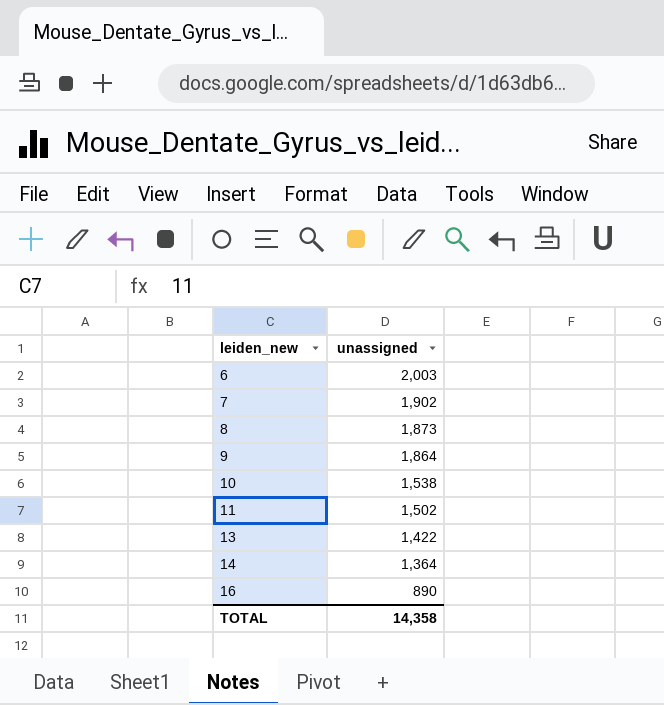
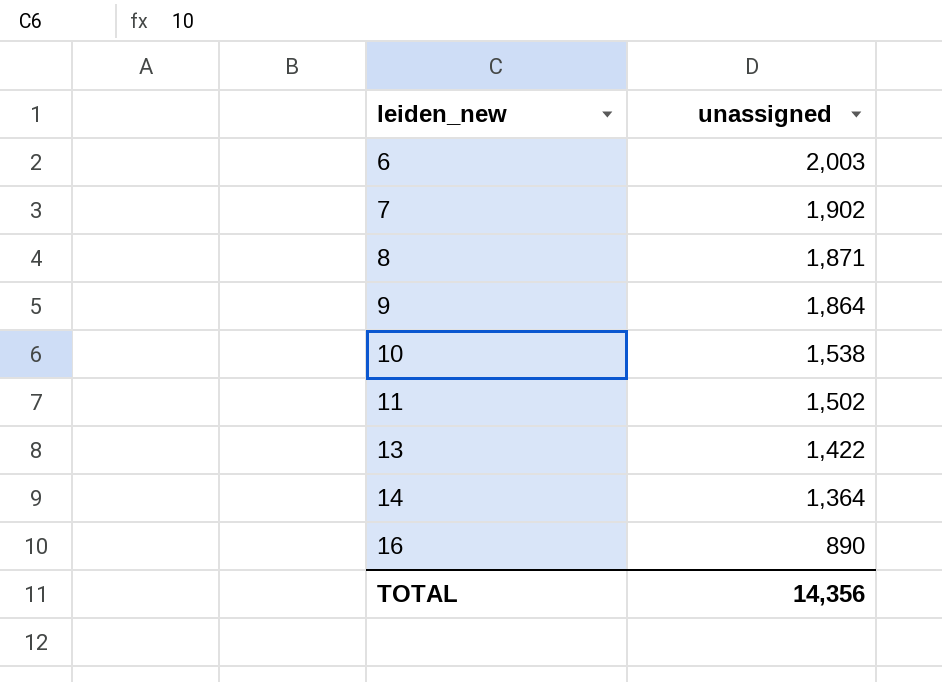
8 | unassigned: 1,873 -> 1,871
TOTAL | unassigned: 14,358 -> 14,356

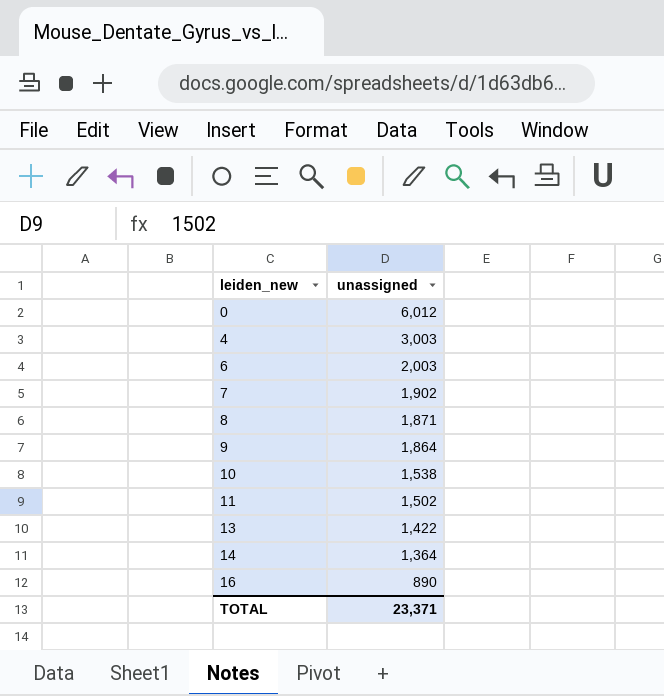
row 0: none -> 6,012
row 4: none -> 3,003
TOTAL | unassigned: 14,356 -> 23,371

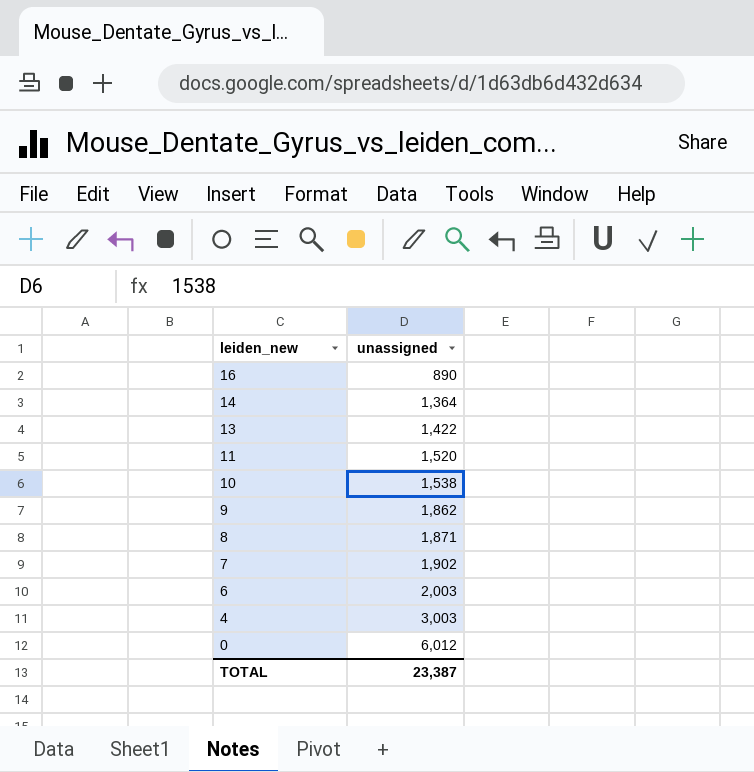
row order: leiden_new ascending -> leiden_new descending
11 | unassigned: 1,502 -> 1,520
9 | unassigned: 1,864 -> 1,862
TOTAL | unassigned: 23,371 -> 23,387

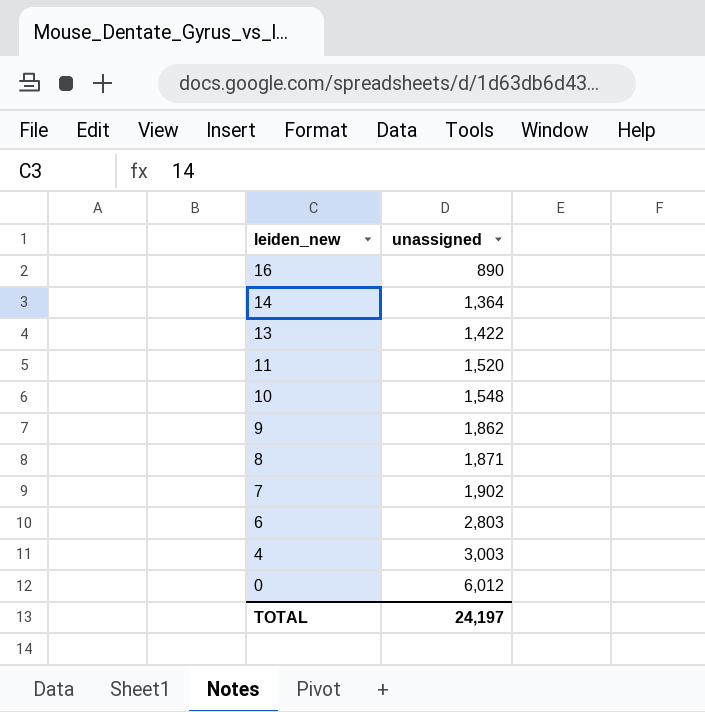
10 | unassigned: 1,538 -> 1,548
6 | unassigned: 2,003 -> 2,803
TOTAL | unassigned: 23,387 -> 24,197

